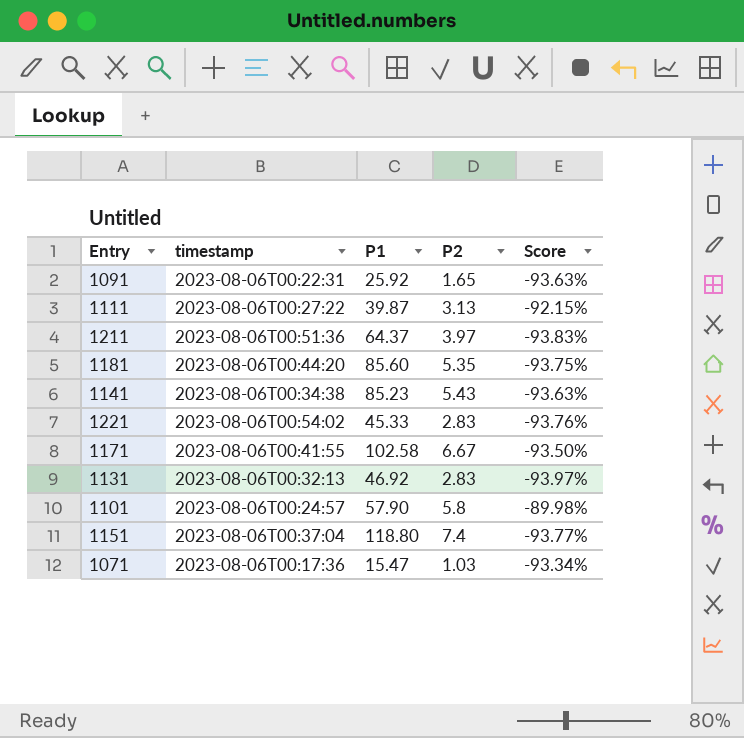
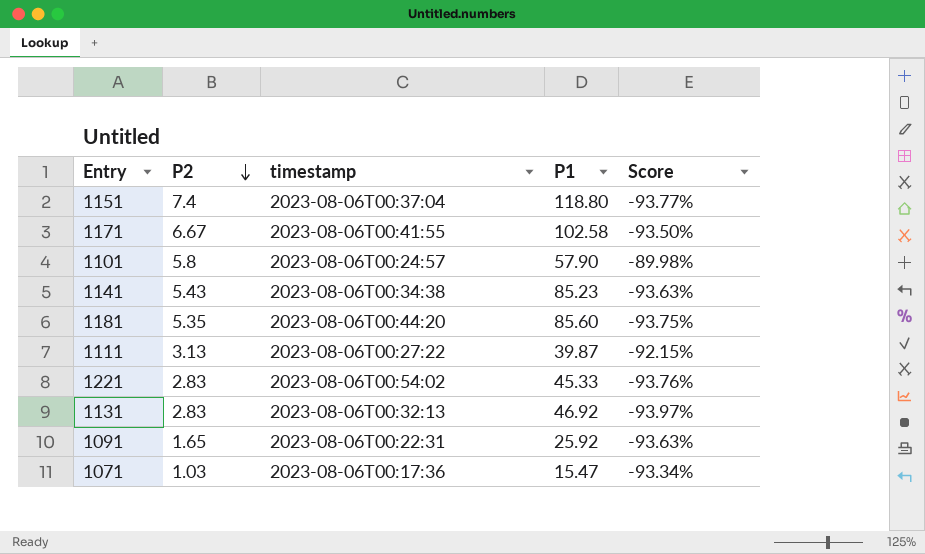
row order: none -> P2 descending
column P2 | position: 4 -> 2
row 1211: 2023-08-06T00:51:36 | 64.37 | 3.97 | -93.83% -> none

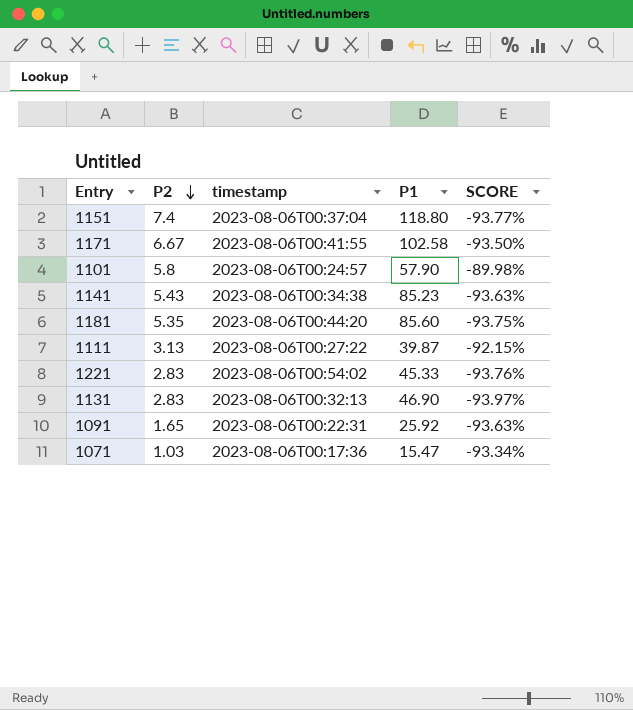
column name: Score -> SCORE
1131 | P1: 46.92 -> 46.90

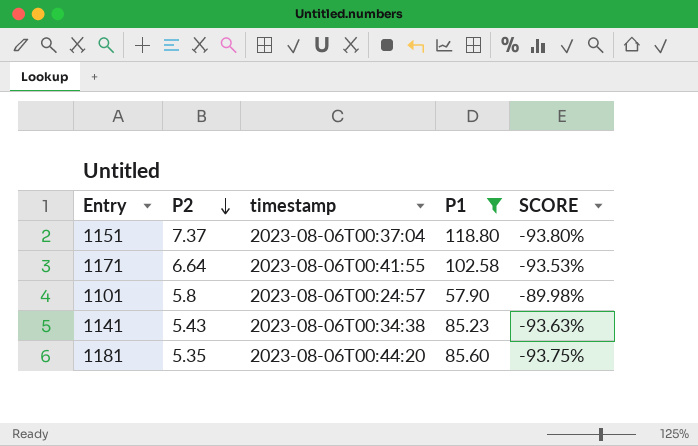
filter: none -> P1 >= 57.90
1151 | P2: 7.4 -> 7.37
1151 | SCORE: -93.77% -> -93.80%
1171 | P2: 6.67 -> 6.64
1171 | SCORE: -93.50% -> -93.53%

